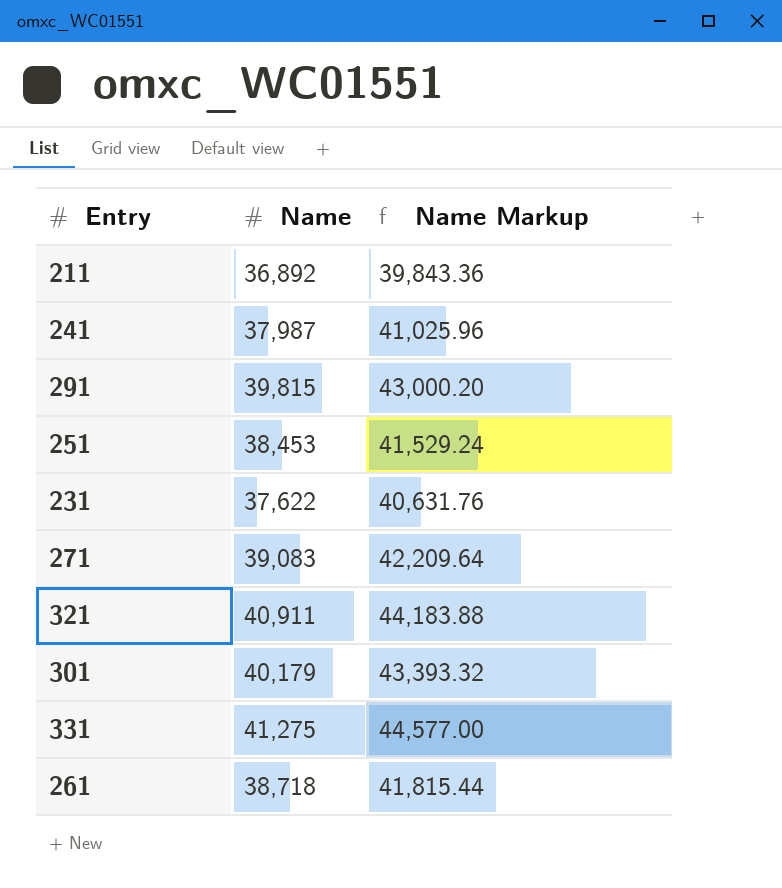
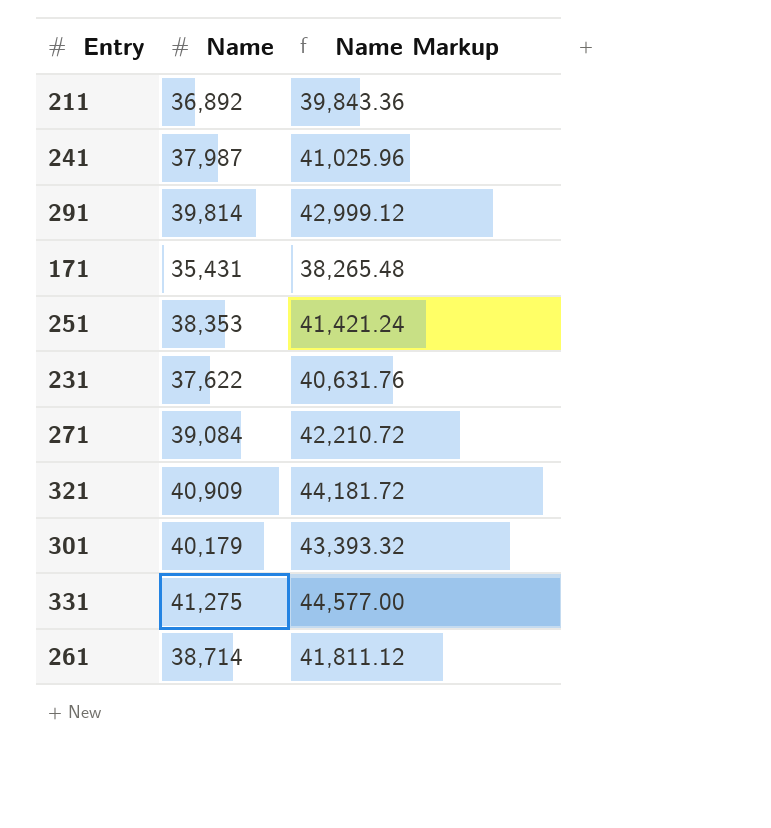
291 | Name: 39,815 -> 39,814
291 | Name Markup: 43,000.20 -> 42,999.12
row 171: none -> 35,431 | 38,265.48
251 | Name: 38,453 -> 38,353
251 | Name Markup: 41,529.24 -> 41,421.24
271 | Name: 39,083 -> 39,084
271 | Name Markup: 42,209.64 -> 42,210.72
321 | Name: 40,911 -> 40,909
321 | Name Markup: 44,183.88 -> 44,181.72
261 | Name: 38,718 -> 38,714
261 | Name Markup: 41,815.44 -> 41,811.12

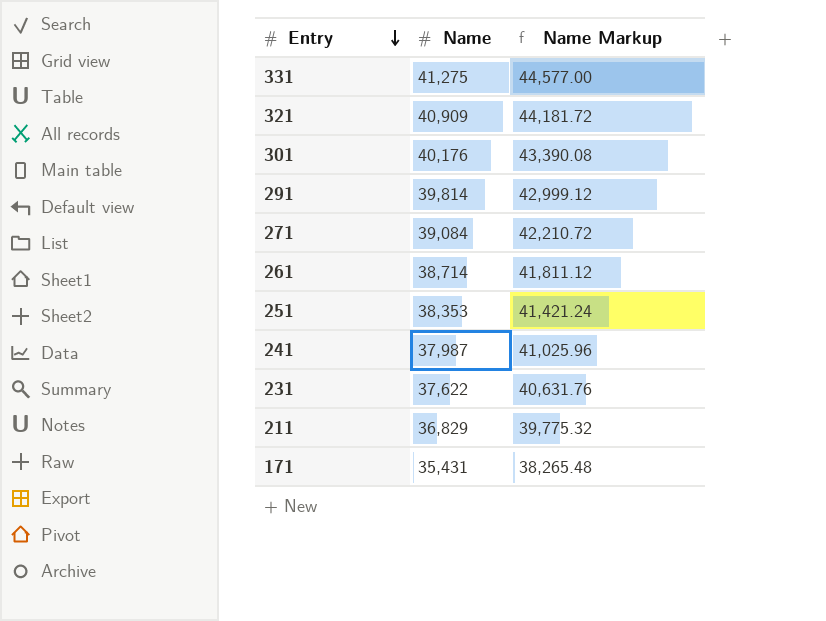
row order: none -> Entry descending
301 | Name: 40,179 -> 40,176
301 | Name Markup: 43,393.32 -> 43,390.08
211 | Name: 36,892 -> 36,829
211 | Name Markup: 39,843.36 -> 39,775.32

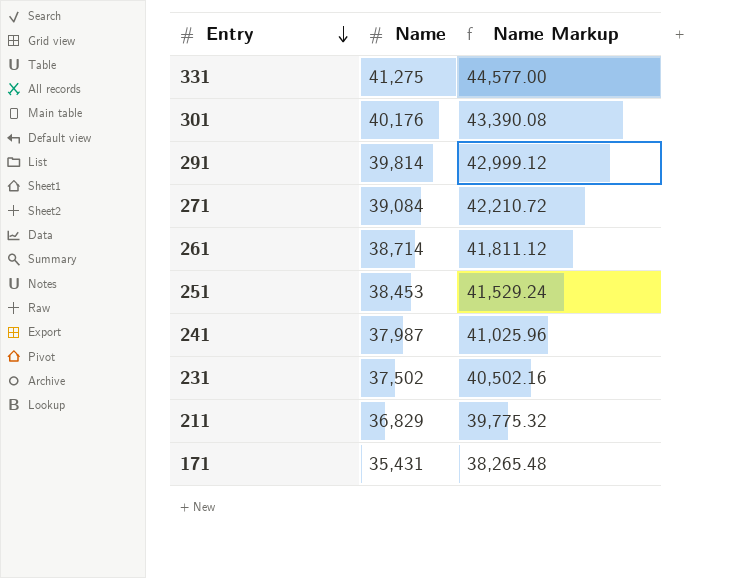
row 321: 40,909 | 44,181.72 -> none
251 | Name: 38,353 -> 38,453
251 | Name Markup: 41,421.24 -> 41,529.24
231 | Name: 37,622 -> 37,502
231 | Name Markup: 40,631.76 -> 40,502.16

